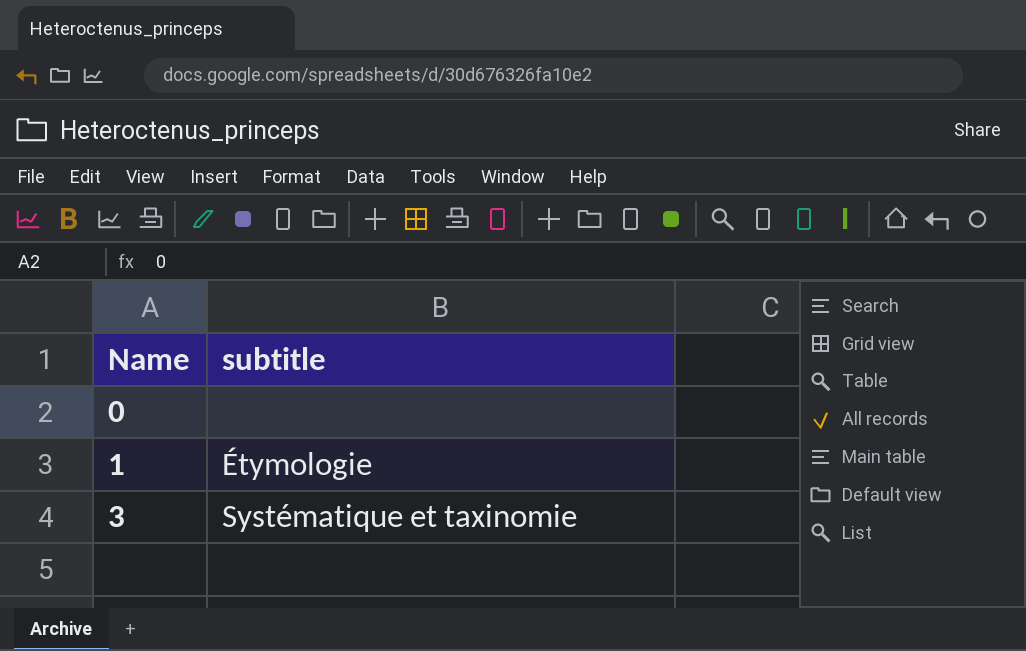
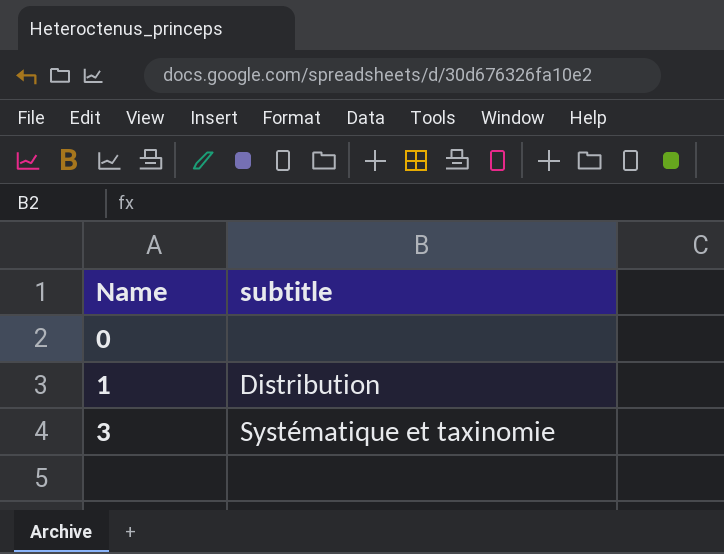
1 | subtitle: Étymologie -> Distribution

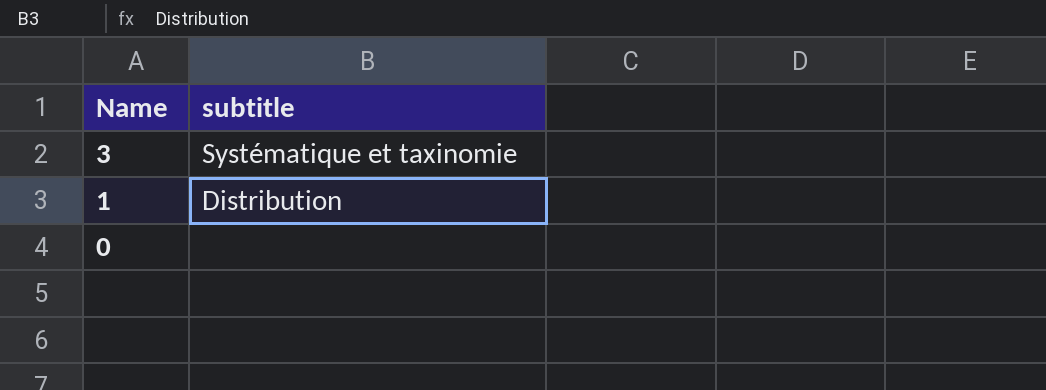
row order: Name ascending -> Name descending

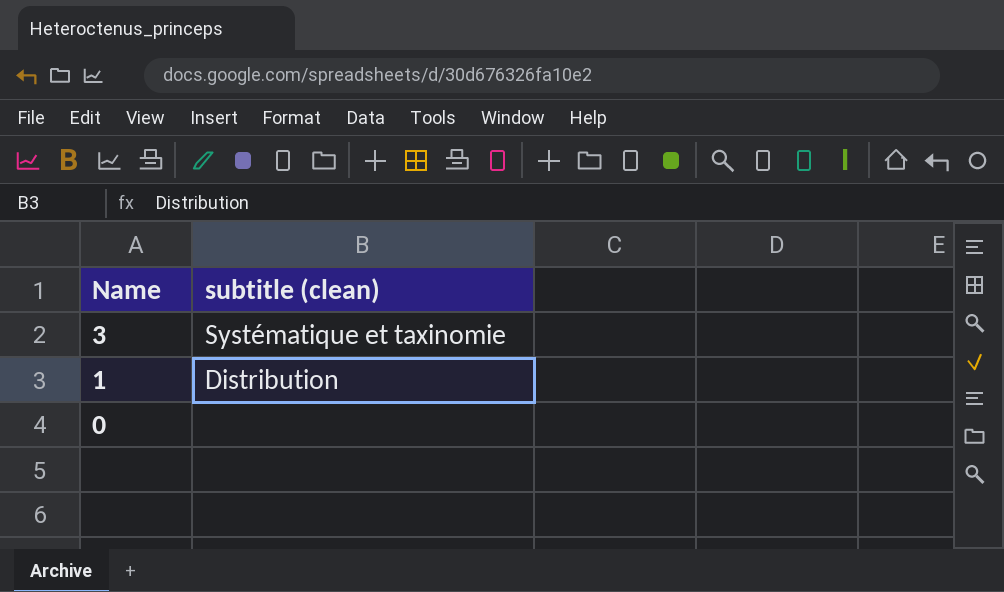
column name: subtitle -> subtitle (clean)

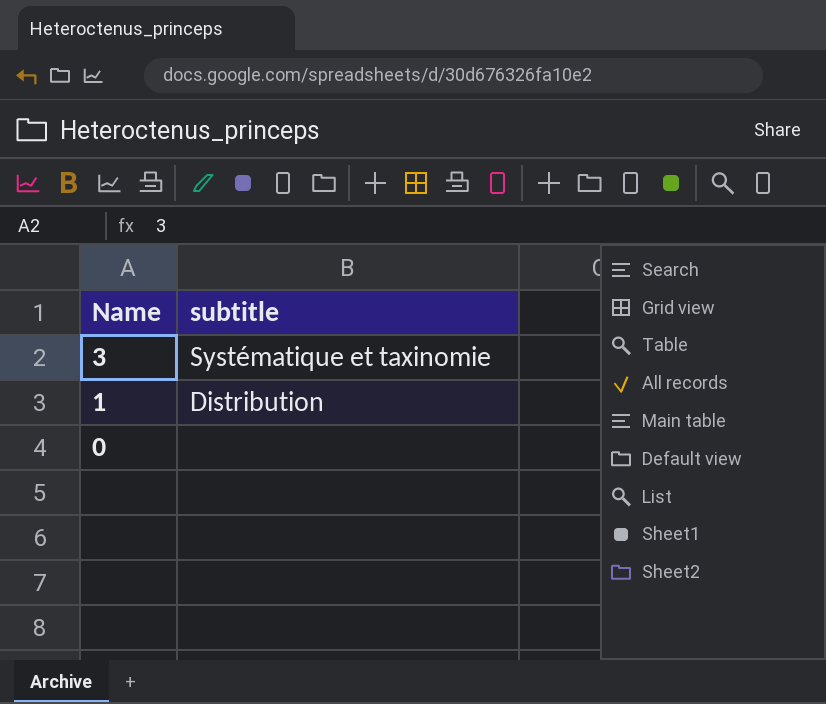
column name: subtitle (clean) -> subtitle

